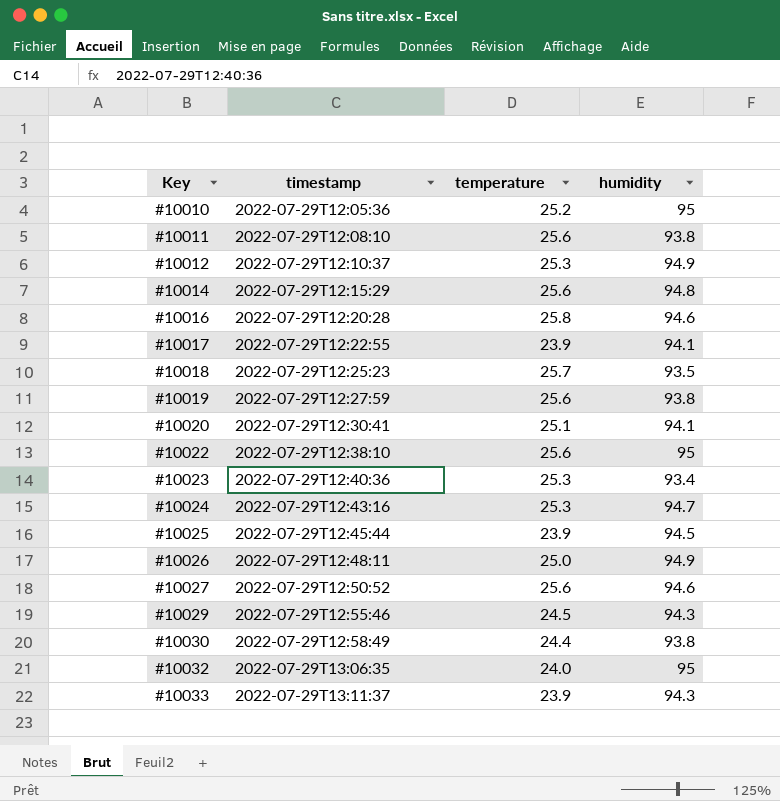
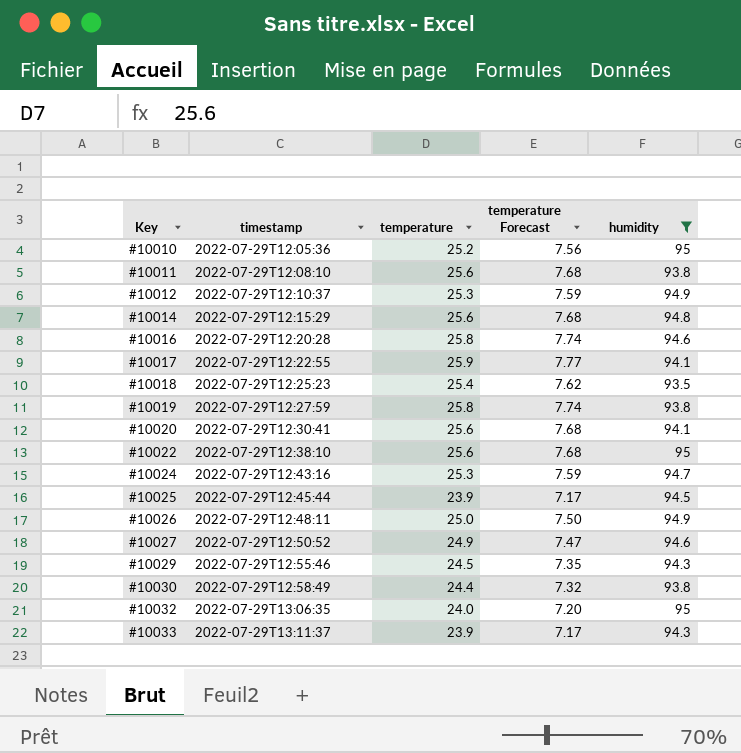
filter: none -> humidity != 93.4
column temperature Forecast | formula: none -> [temperature] * 0.3
#10017 | temperature: 23.9 -> 25.9
#10018 | temperature: 25.7 -> 25.4
#10019 | temperature: 25.6 -> 25.8
#10020 | temperature: 25.1 -> 25.6
#10027 | temperature: 25.6 -> 24.9

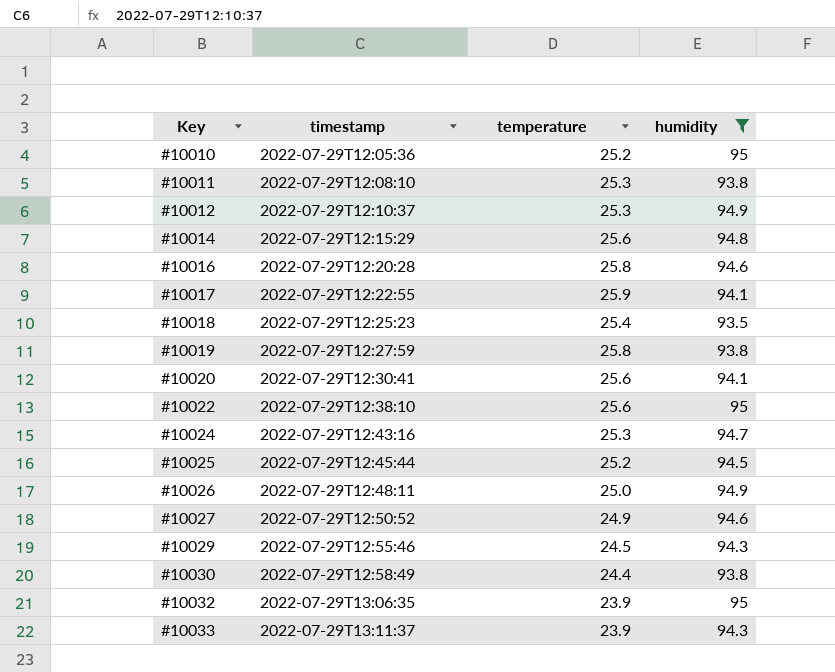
column temperature Forecast | formula: [temperature] * 0.3 -> none
#10011 | temperature: 25.6 -> 25.3
#10025 | temperature: 23.9 -> 25.2
#10032 | temperature: 24.0 -> 23.9

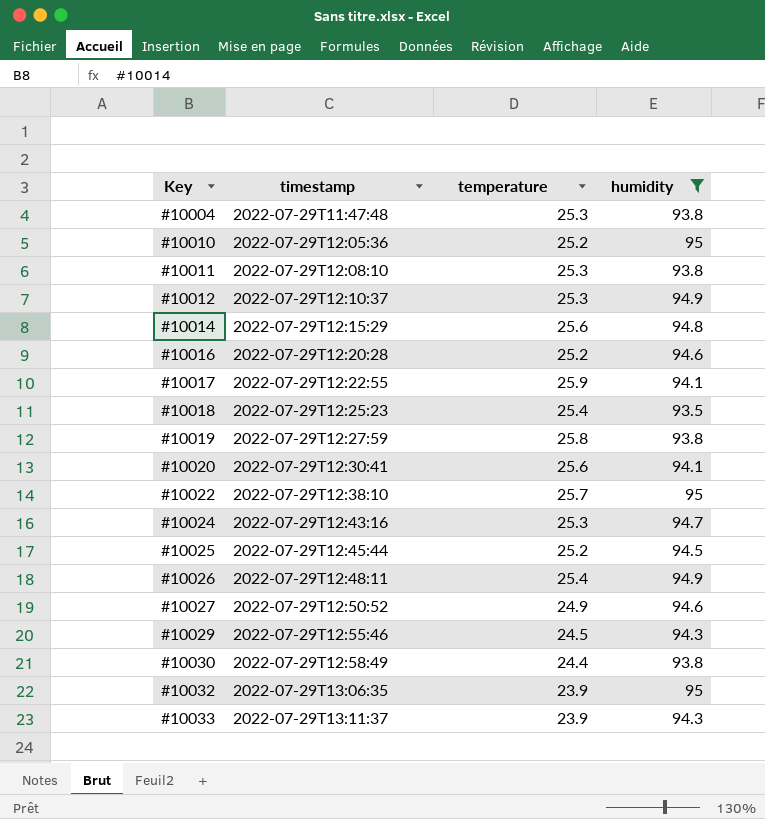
row #10004: none -> 2022-07-29T11:47:48 | 25.3 | 93.8
#10016 | temperature: 25.8 -> 25.2
#10022 | temperature: 25.6 -> 25.7
#10026 | temperature: 25.0 -> 25.4

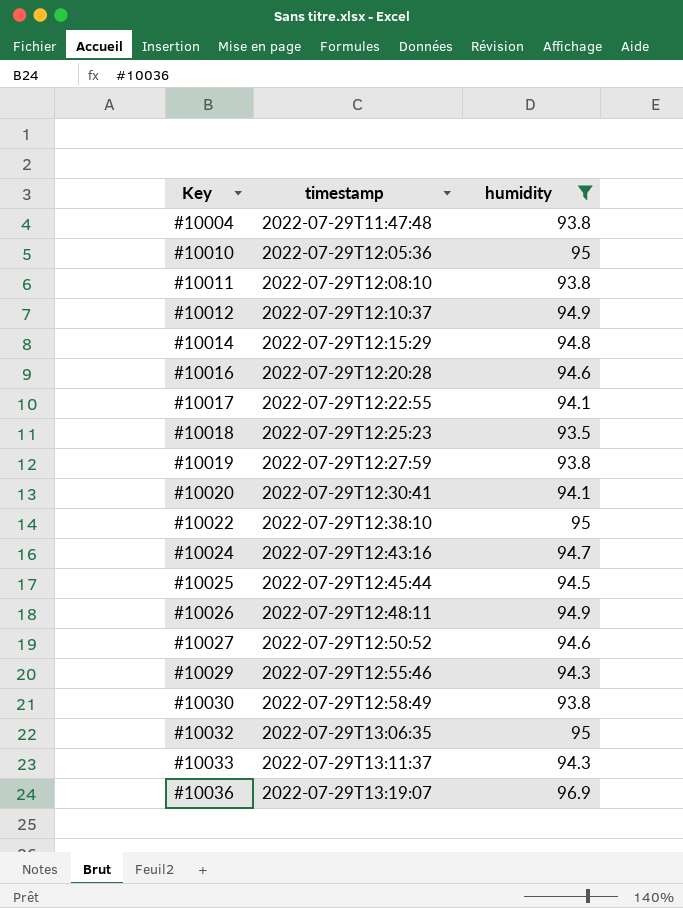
column temperature | position: 3 -> none
row #10036: none -> 2022-07-29T13:19:07 | 96.9

